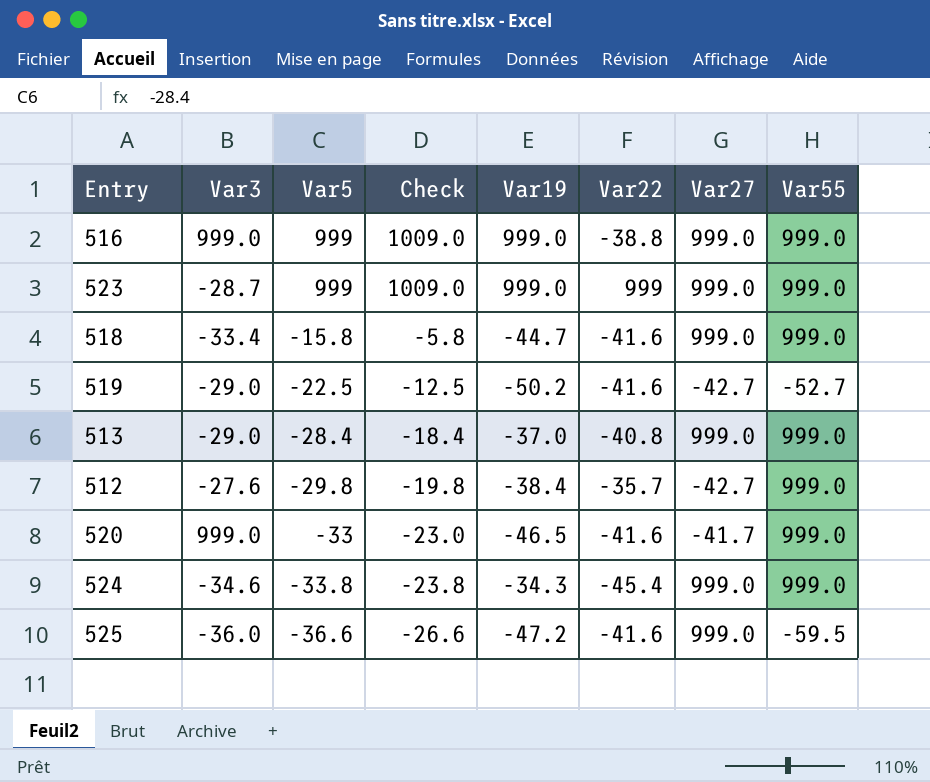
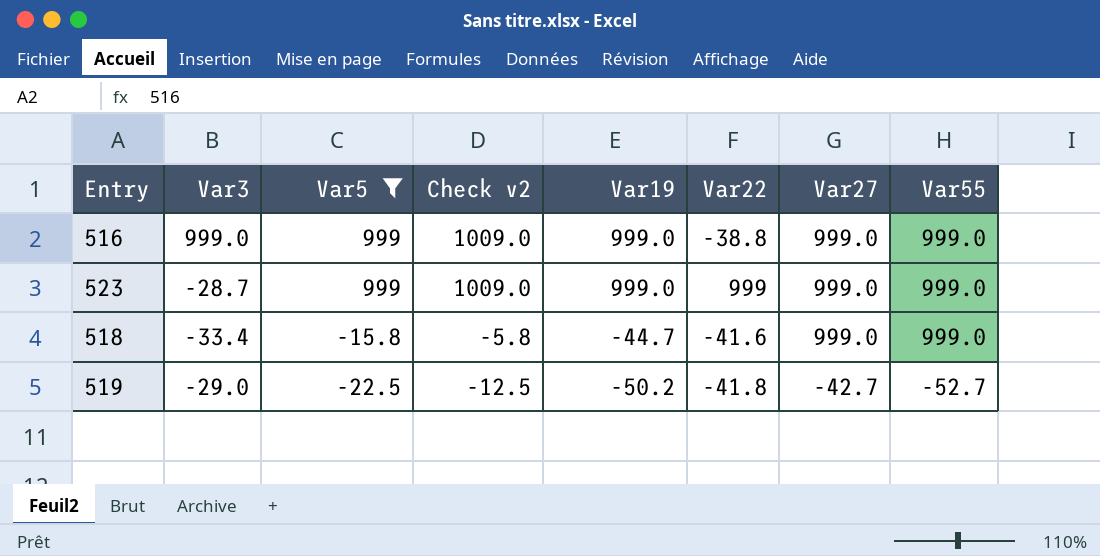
filter: none -> Var5 >= -22.5
column name: Check -> Check v2
519 | Var22: -41.6 -> -41.8

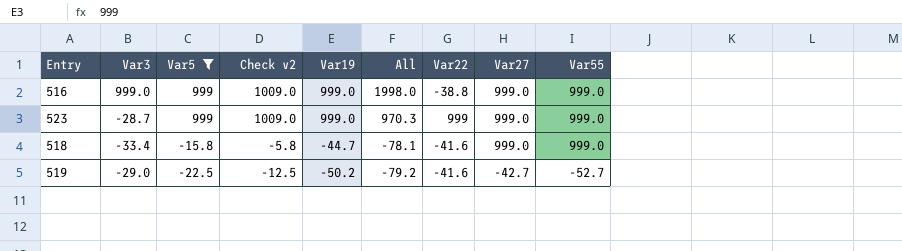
column All | formula: none -> [Var3] + [Var19]
519 | Var22: -41.8 -> -41.6

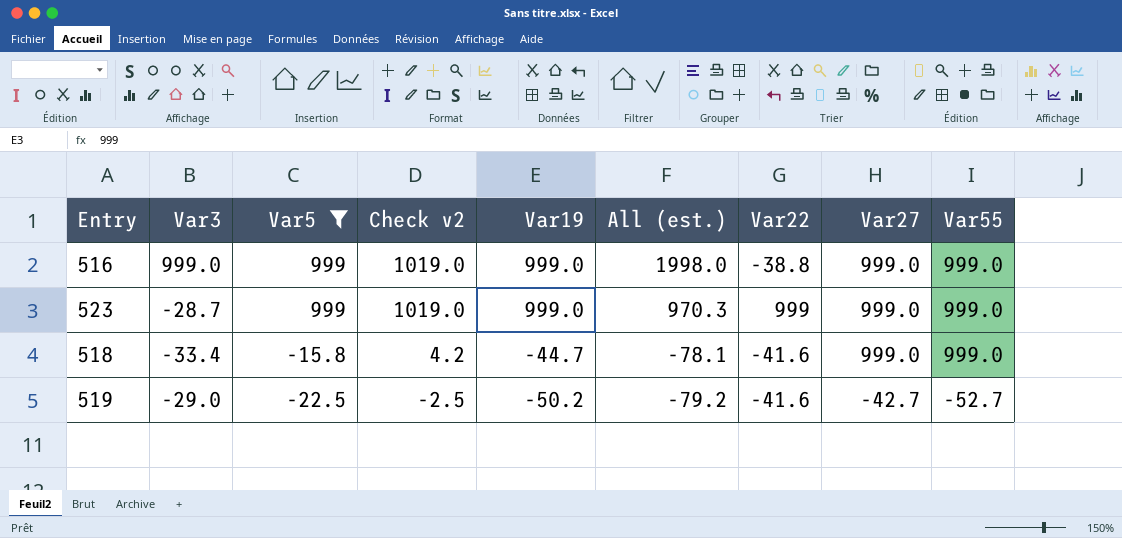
column Check v2 | formula: [Var5] + 10 -> [Var5] + 20
column name: All -> All (est.)

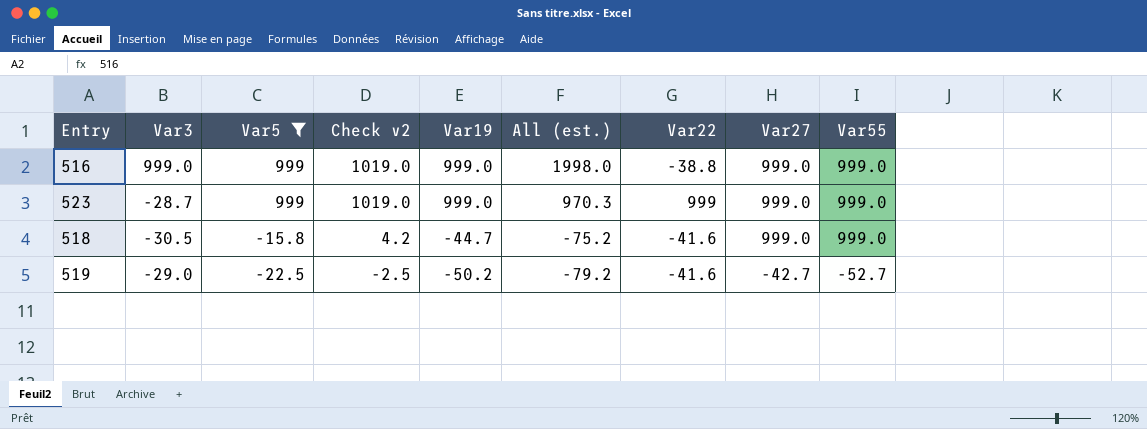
518 | Var3: -33.4 -> -30.5
518 | All (est.): -78.1 -> -75.2

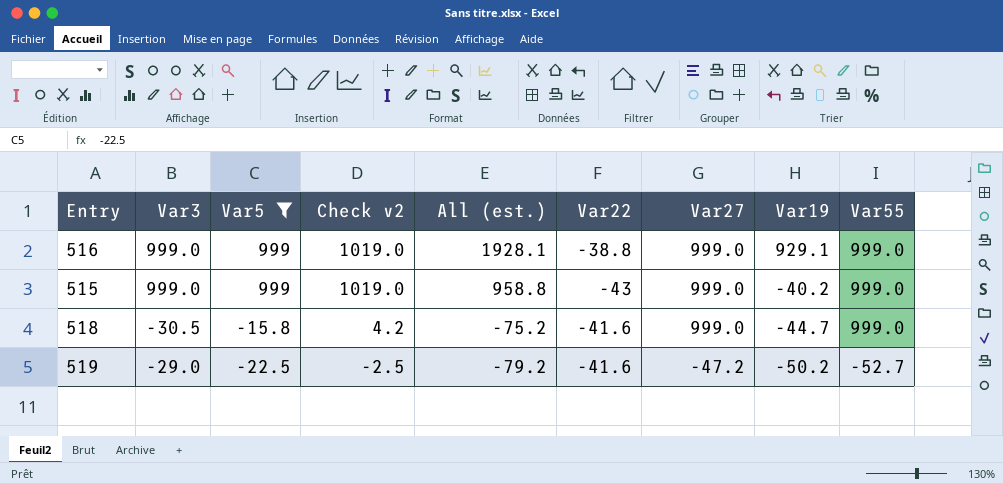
column Var19 | position: 5 -> 8
row 523: -28.7 | 999 | 1019.0 | 999.0 | 970.3 | 999 | 999.0 | 999.0 -> none
516 | All (est.): 1998.0 -> 1928.1
516 | Var19: 999.0 -> 929.1
row 515: none -> 999.0 | 999 | 1019.0 | 958.8 | -43 | 999.0 | -40.2 | 999.0
519 | Var27: -42.7 -> -47.2

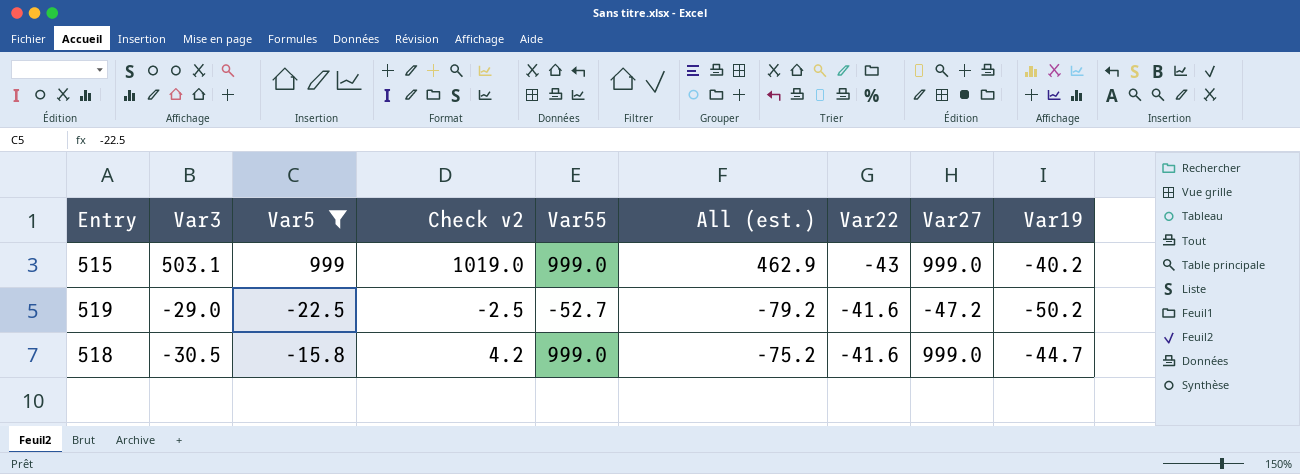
row order: Var5 descending -> Var3 descending
column Var55 | position: 9 -> 5
row 516: 999.0 | 999 | 1019.0 | 1928.1 | -38.8 | 999.0 | 929.1 | 999.0 -> none
515 | Var3: 999.0 -> 503.1
515 | All (est.): 958.8 -> 462.9

